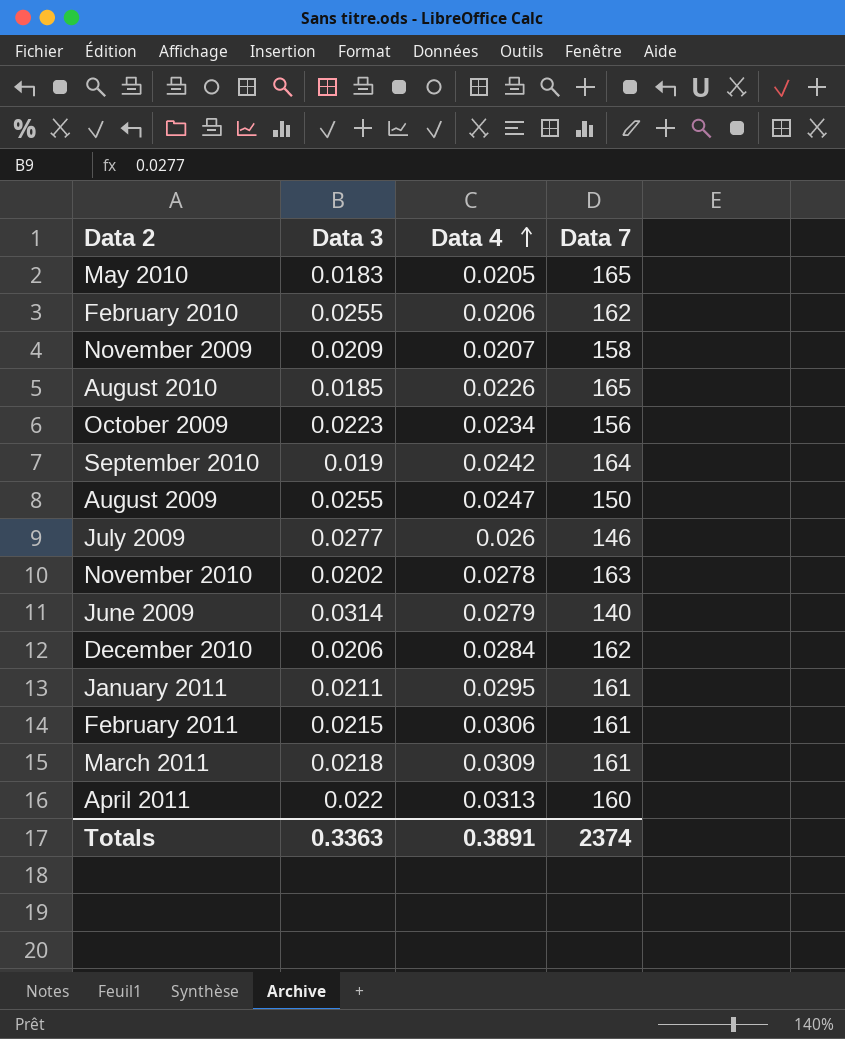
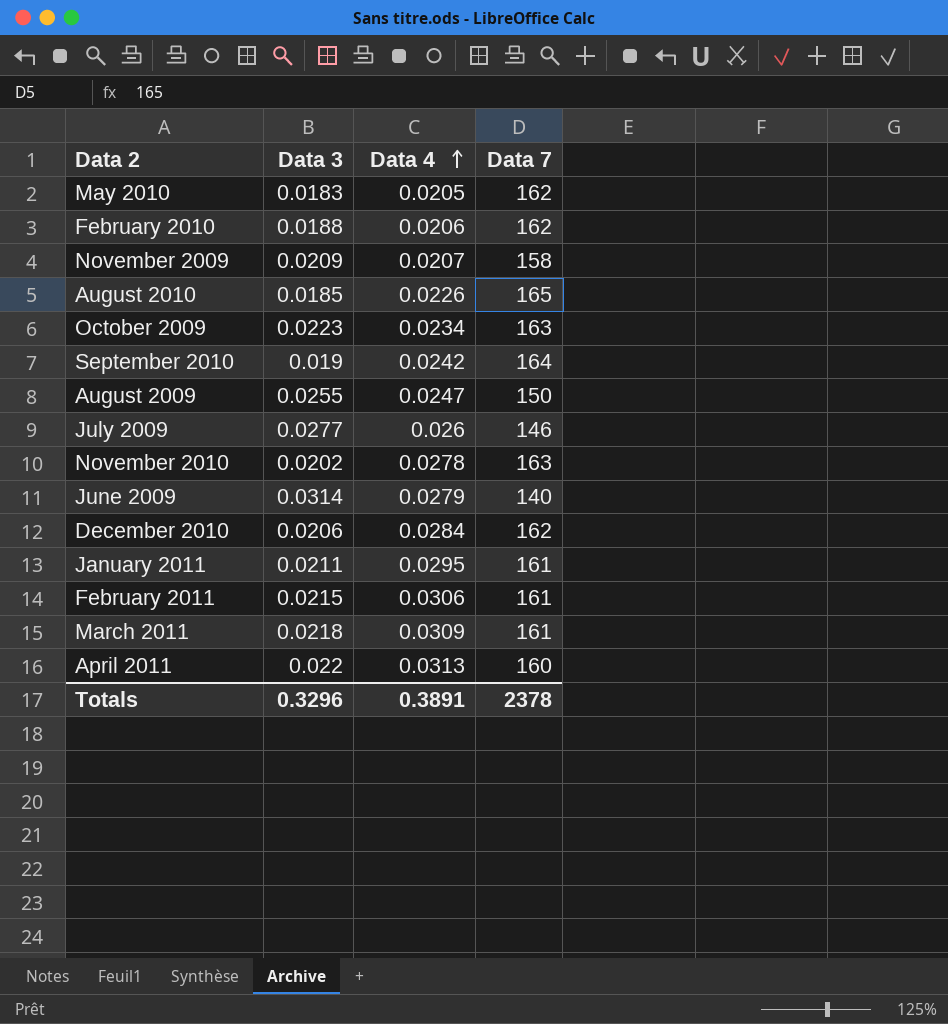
May 2010 | Data 7: 165 -> 162
February 2010 | Data 3: 0.0255 -> 0.0188
October 2009 | Data 7: 156 -> 163
Totals | Data 3: 0.3363 -> 0.3296
Totals | Data 7: 2374 -> 2378

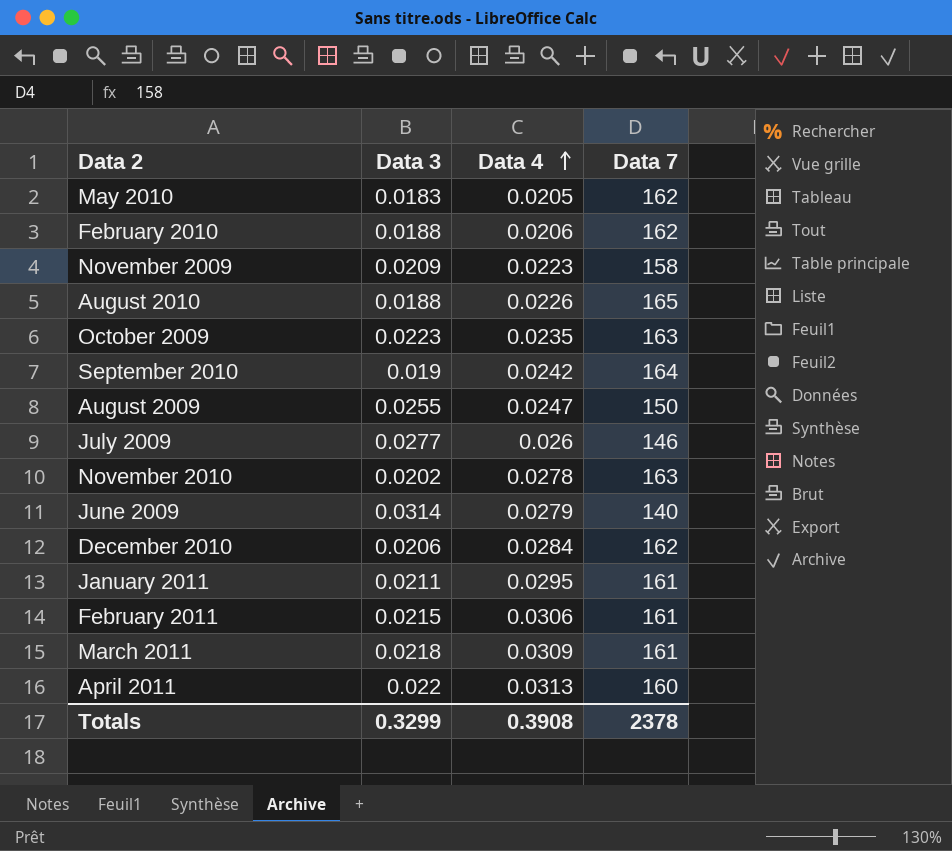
November 2009 | Data 4: 0.0207 -> 0.0223
August 2010 | Data 3: 0.0185 -> 0.0188
October 2009 | Data 4: 0.0234 -> 0.0235
Totals | Data 3: 0.3296 -> 0.3299
Totals | Data 4: 0.3891 -> 0.3908

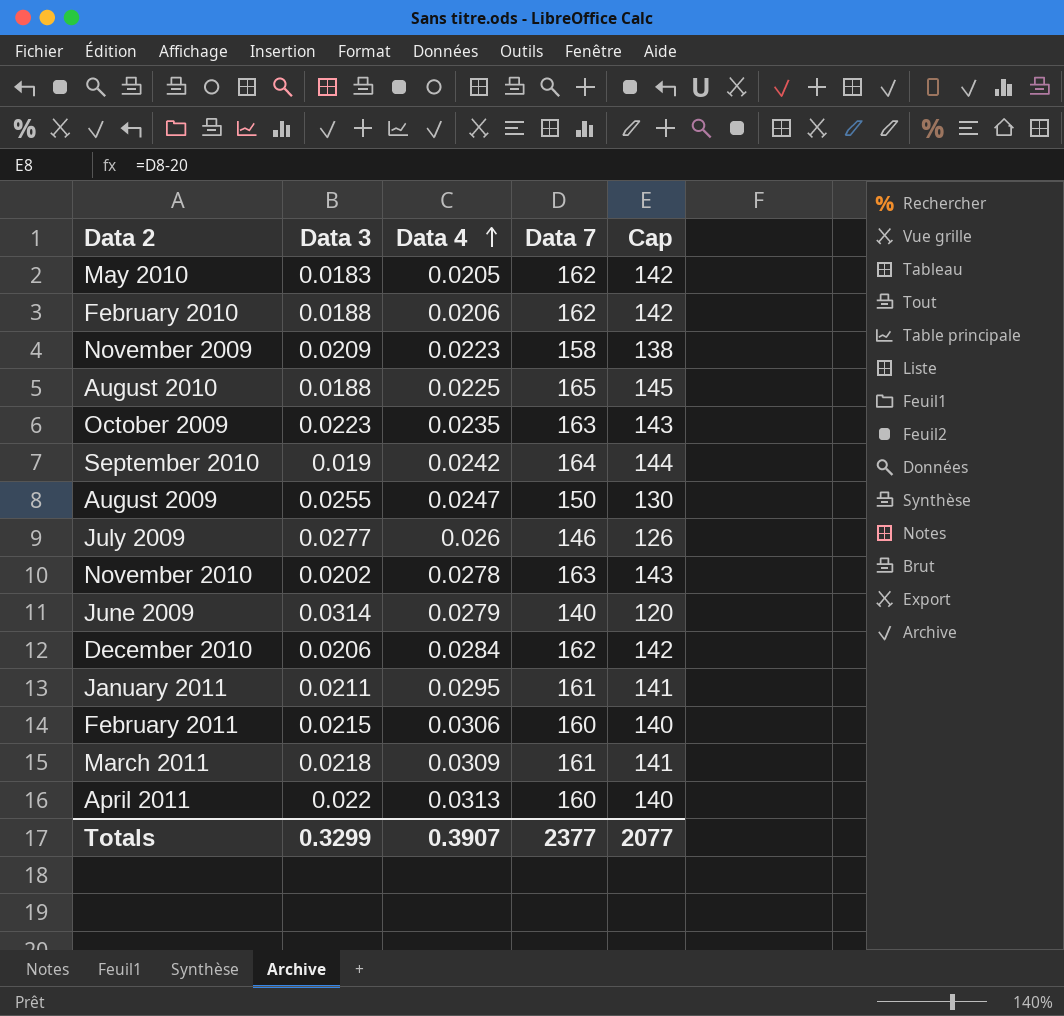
column Cap | formula: none -> [Data 7] - 20
August 2010 | Data 4: 0.0226 -> 0.0225
February 2011 | Data 7: 161 -> 160
Totals | Data 4: 0.3908 -> 0.3907
Totals | Data 7: 2378 -> 2377

